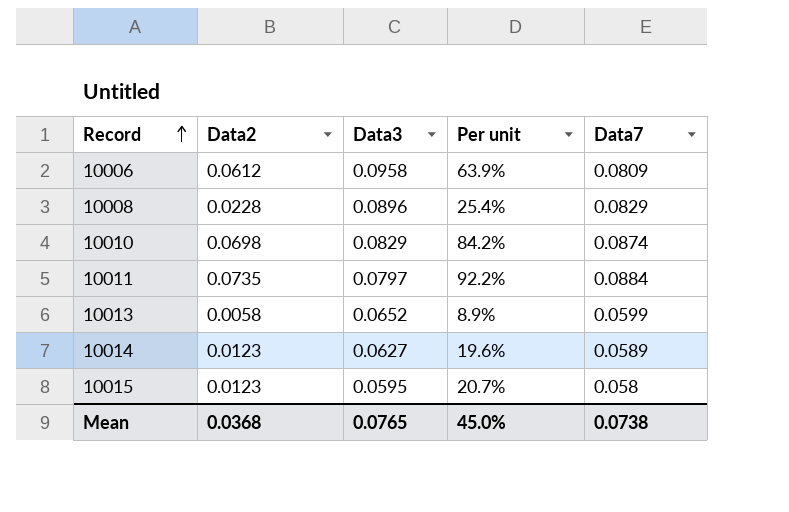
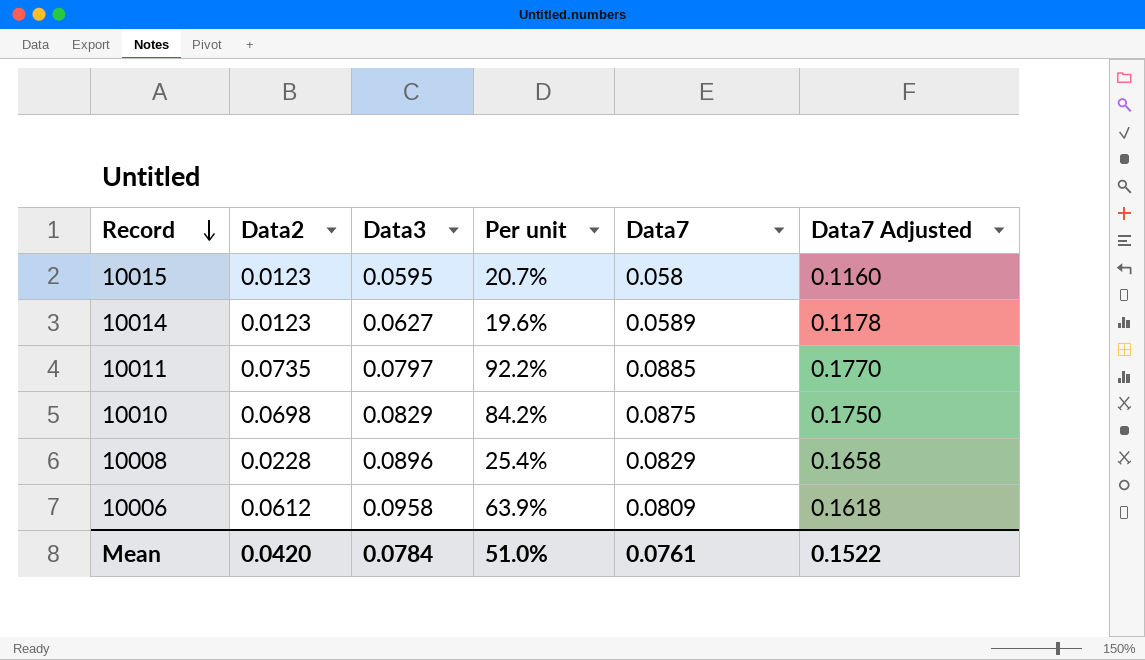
row order: Record ascending -> Record descending
column Data7 Adjusted | formula: none -> [Data7] * 2
row 10013: 0.0058 | 0.0652 | 8.9% | 0.0599 -> none
10011 | Data7: 0.0884 -> 0.0885
10010 | Data7: 0.0874 -> 0.0875
Mean | Data2: 0.0368 -> 0.0420
Mean | Data3: 0.0765 -> 0.0784
Mean | Per unit: 45.0% -> 51.0%
Mean | Data7: 0.0738 -> 0.0761

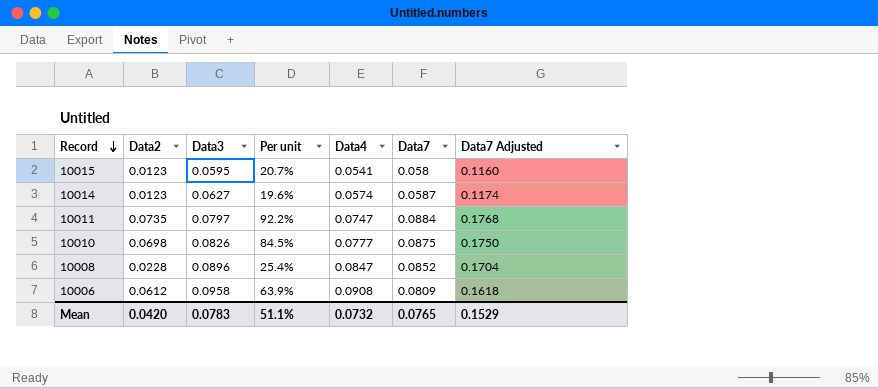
column Data4 | position: none -> 5
10014 | Data7: 0.0589 -> 0.0587
10014 | Data7 Adjusted: 0.1178 -> 0.1174
10011 | Data7: 0.0885 -> 0.0884
10011 | Data7 Adjusted: 0.1770 -> 0.1768
10010 | Data3: 0.0829 -> 0.0826
10010 | Per unit: 84.2% -> 84.5%
10008 | Data7: 0.0829 -> 0.0852
10008 | Data7 Adjusted: 0.1658 -> 0.1704
Mean | Data3: 0.0784 -> 0.0783
Mean | Per unit: 51.0% -> 51.1%
Mean | Data7: 0.0761 -> 0.0765
Mean | Data7 Adjusted: 0.1522 -> 0.1529

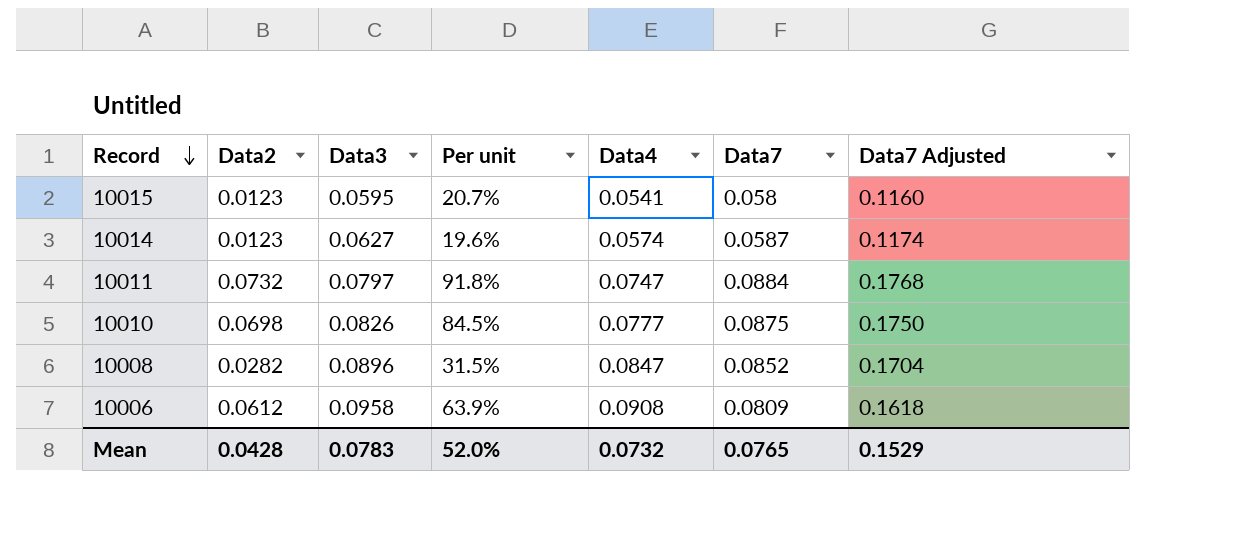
10011 | Data2: 0.0735 -> 0.0732
10011 | Per unit: 92.2% -> 91.8%
10008 | Data2: 0.0228 -> 0.0282
10008 | Per unit: 25.4% -> 31.5%
Mean | Data2: 0.0420 -> 0.0428
Mean | Per unit: 51.1% -> 52.0%

